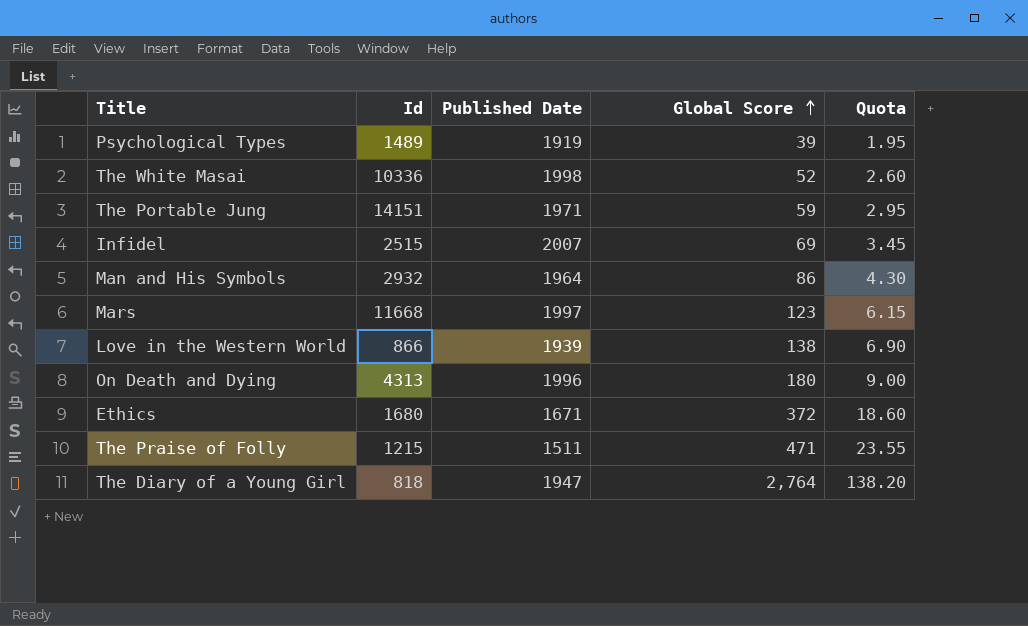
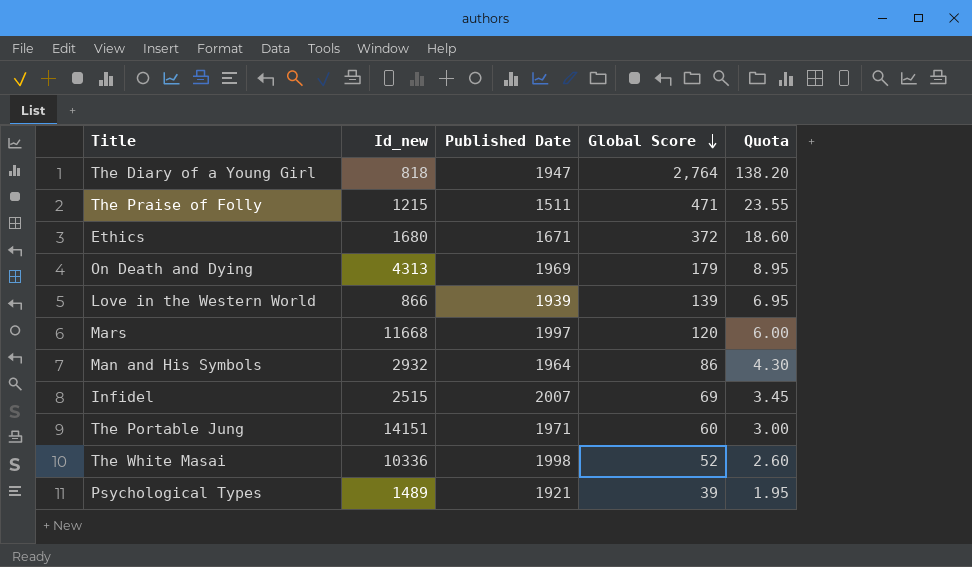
row order: Global Score ascending -> Global Score descending
column name: Id -> Id_new
On Death and Dying | Published Date: 1996 -> 1969
On Death and Dying | Global Score: 180 -> 179
On Death and Dying | Quota: 9.00 -> 8.95
Love in the Western World | Global Score: 138 -> 139
Love in the Western World | Quota: 6.90 -> 6.95
Mars | Global Score: 123 -> 120
Mars | Quota: 6.15 -> 6.00
The Portable Jung | Global Score: 59 -> 60
The Portable Jung | Quota: 2.95 -> 3.00
Psychological Types | Published Date: 1919 -> 1921

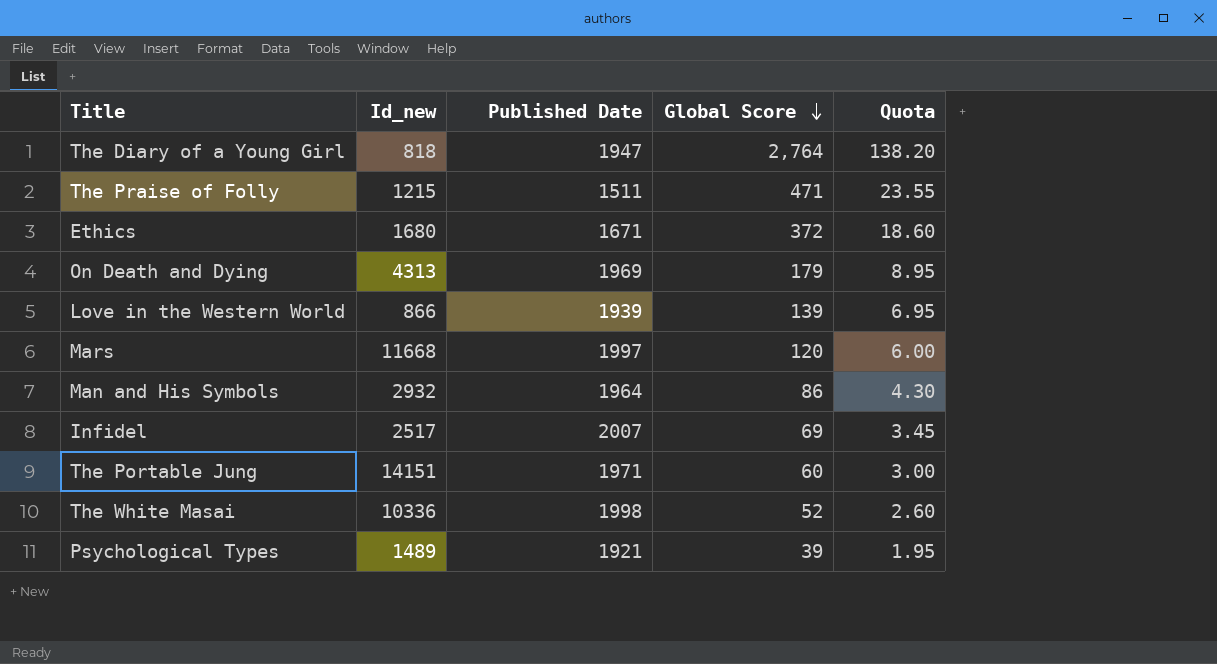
Infidel | Id_new: 2515 -> 2517

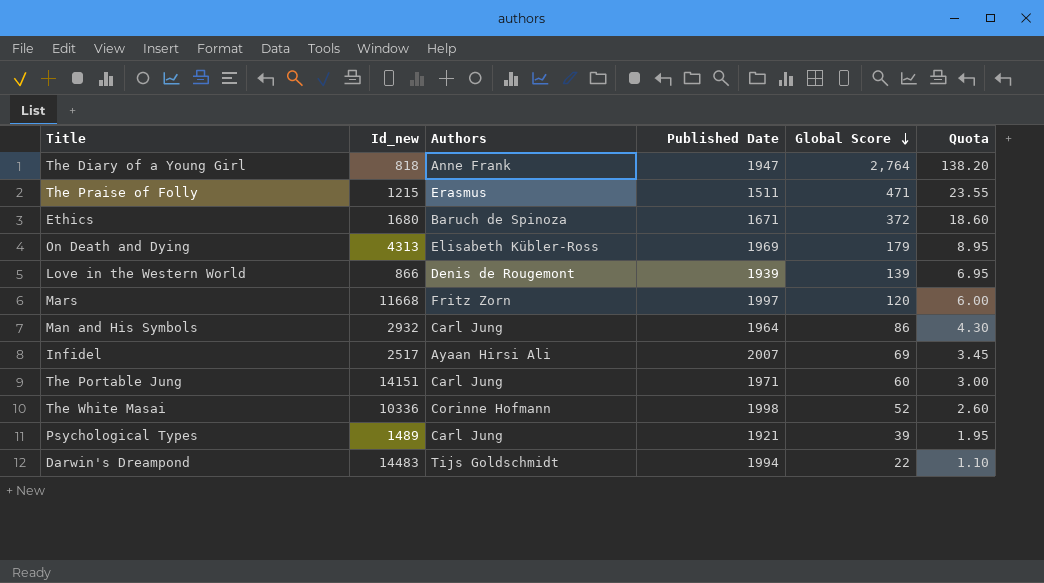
column Authors | position: none -> 3
row Darwin's Dreampond: none -> 14483 | Tijs Goldschmidt | 1994 | 22 | 1.10

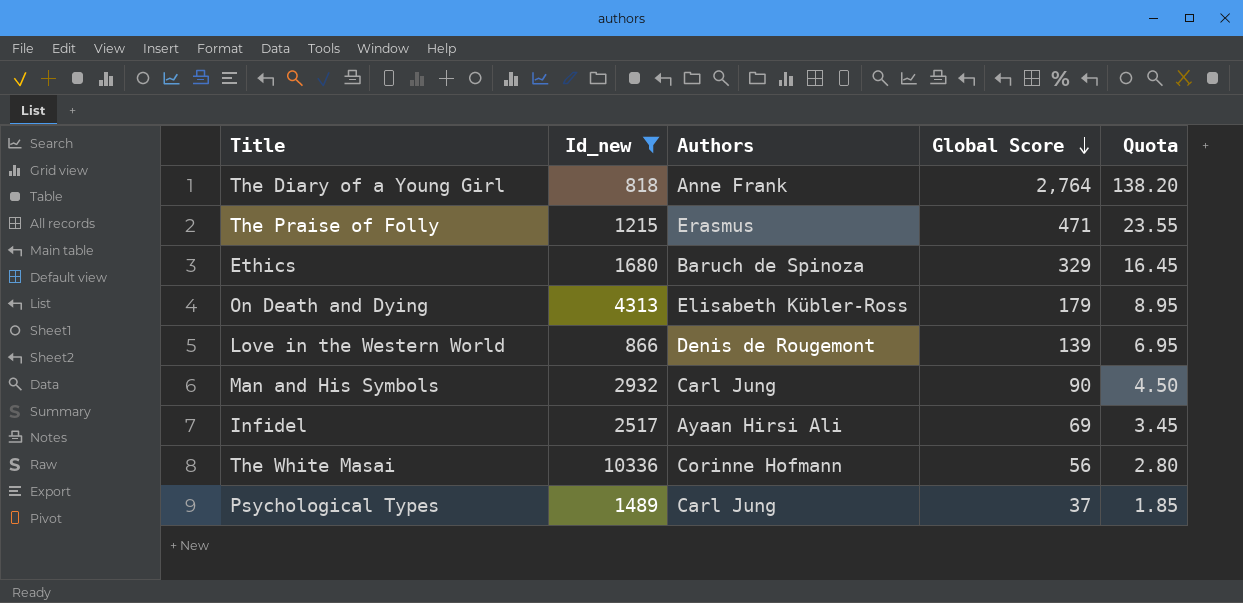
filter: none -> Id_new <= 10336
column Published Date | position: 4 -> none
Ethics | Global Score: 372 -> 329
Ethics | Quota: 18.60 -> 16.45
Man and His Symbols | Global Score: 86 -> 90
Man and His Symbols | Quota: 4.30 -> 4.50
The White Masai | Global Score: 52 -> 56
The White Masai | Quota: 2.60 -> 2.80
Psychological Types | Global Score: 39 -> 37
Psychological Types | Quota: 1.95 -> 1.85

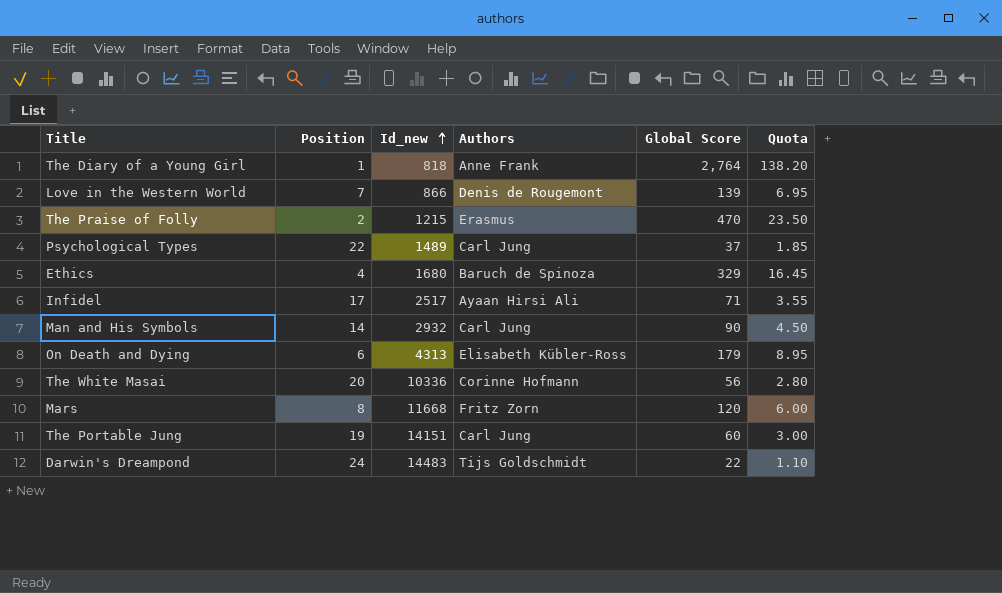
filter: Id_new <= 10336 -> none
row order: Global Score descending -> Id_new ascending
column Position | position: none -> 2
The Praise of Folly | Global Score: 471 -> 470
The Praise of Folly | Quota: 23.55 -> 23.50
Infidel | Global Score: 69 -> 71
Infidel | Quota: 3.45 -> 3.55

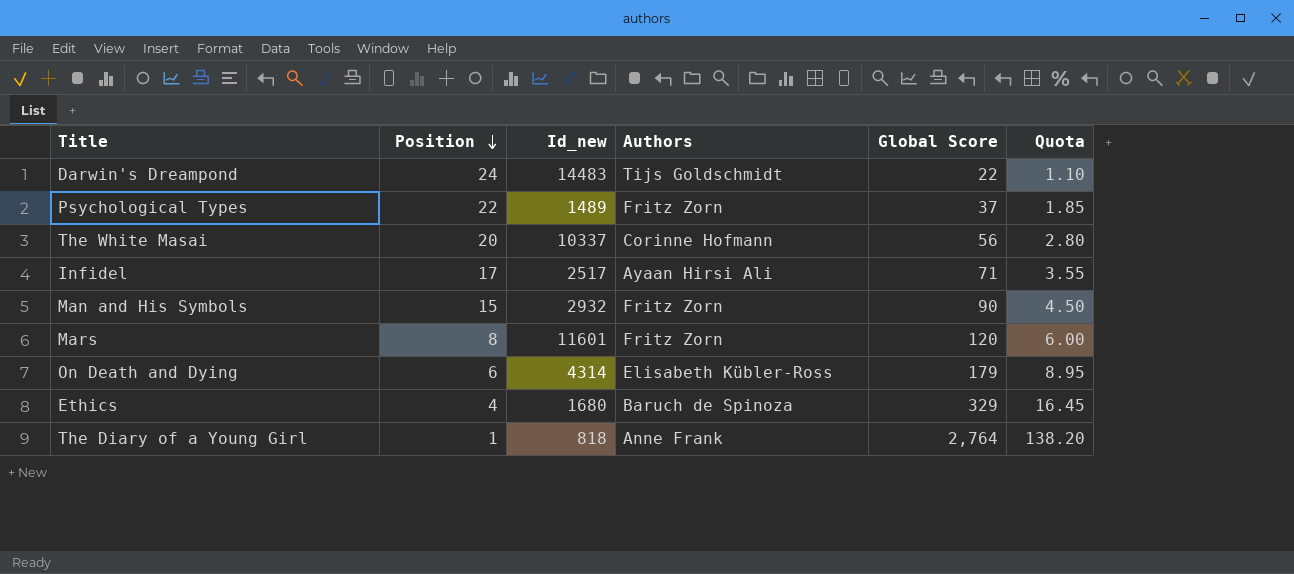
row order: Id_new ascending -> Position descending
row Love in the Western World: 7 | 866 | Denis de Rougemont | 139 | 6.95 -> none
row The Praise of Folly: 2 | 1215 | Erasmus | 470 | 23.50 -> none
row The Portable Jung: 19 | 14151 | Carl Jung | 60 | 3.00 -> none
Psychological Types | Authors: Carl Jung -> Fritz Zorn
The White Masai | Id_new: 10336 -> 10337
Man and His Symbols | Position: 14 -> 15
Man and His Symbols | Authors: Carl Jung -> Fritz Zorn
Mars | Id_new: 11668 -> 11601
On Death and Dying | Id_new: 4313 -> 4314

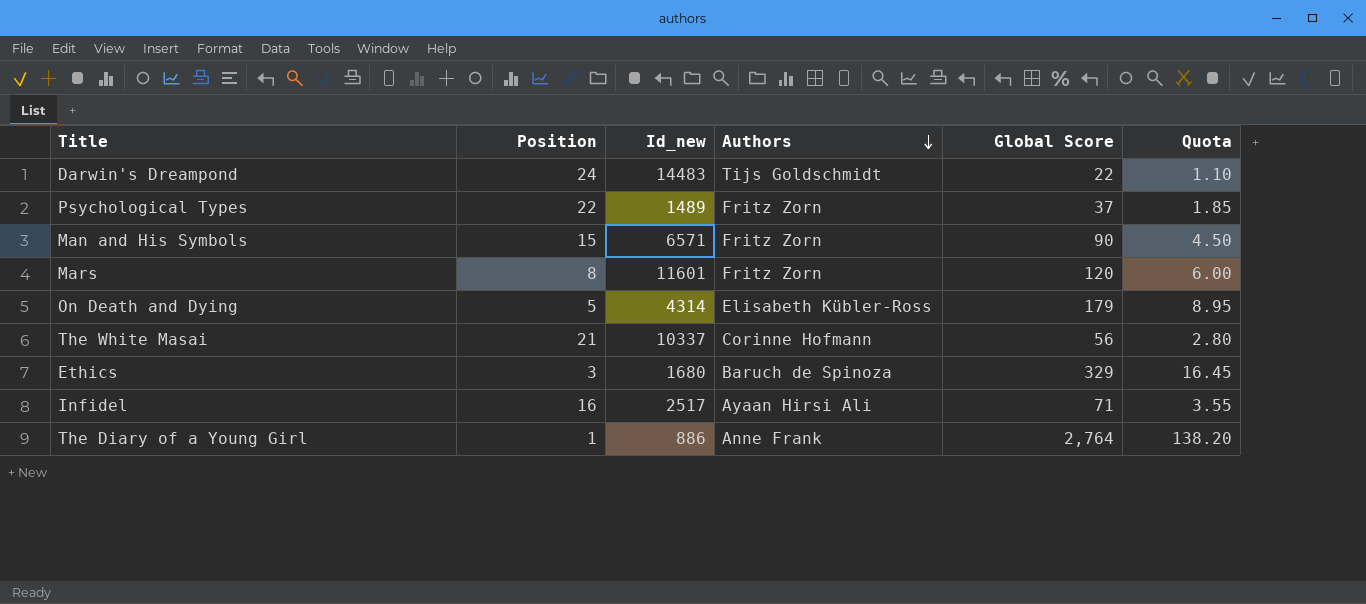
row order: Position descending -> Authors descending
Man and His Symbols | Id_new: 2932 -> 6571
On Death and Dying | Position: 6 -> 5
The White Masai | Position: 20 -> 21
Ethics | Position: 4 -> 3
Infidel | Position: 17 -> 16
The Diary of a Young Girl | Id_new: 818 -> 886

